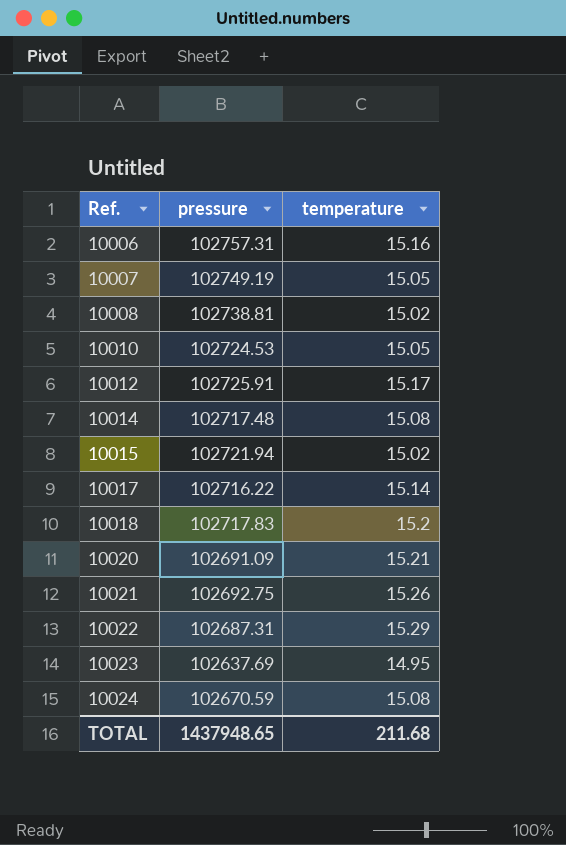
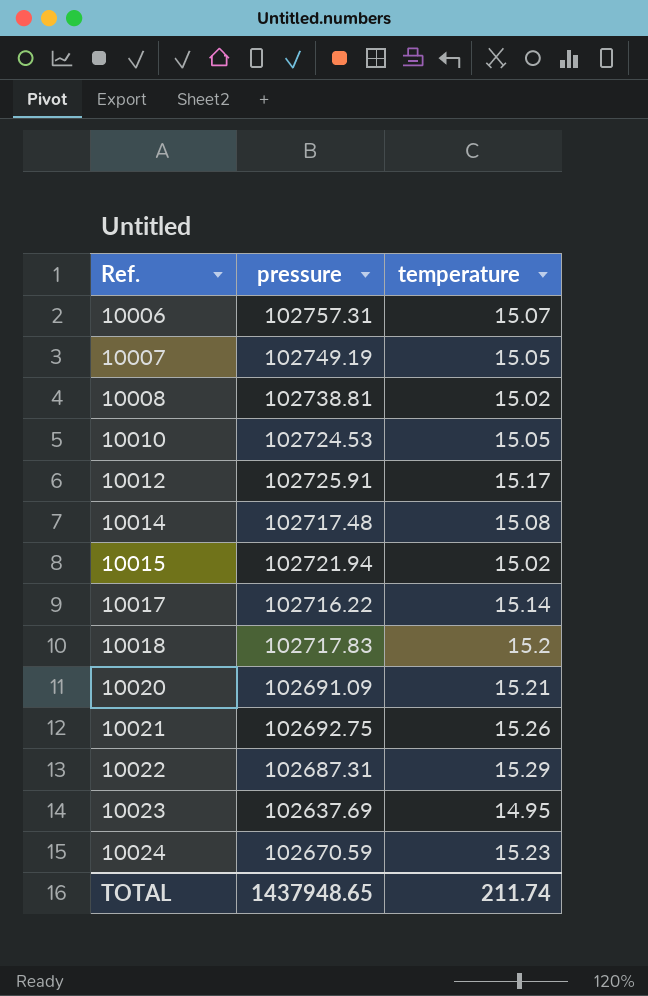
10006 | temperature: 15.16 -> 15.07
10024 | temperature: 15.08 -> 15.23
TOTAL | temperature: 211.68 -> 211.74

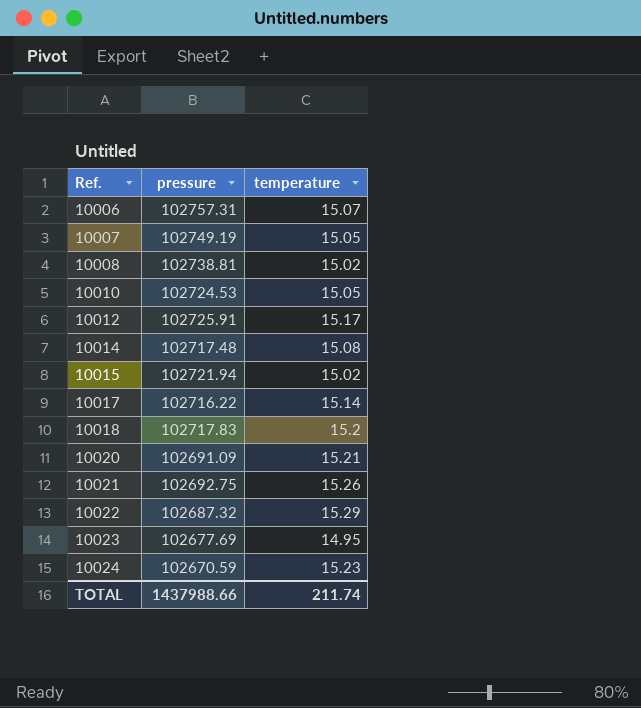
10022 | pressure: 102687.31 -> 102687.32
10023 | pressure: 102637.69 -> 102677.69
TOTAL | pressure: 1437948.65 -> 1437988.66

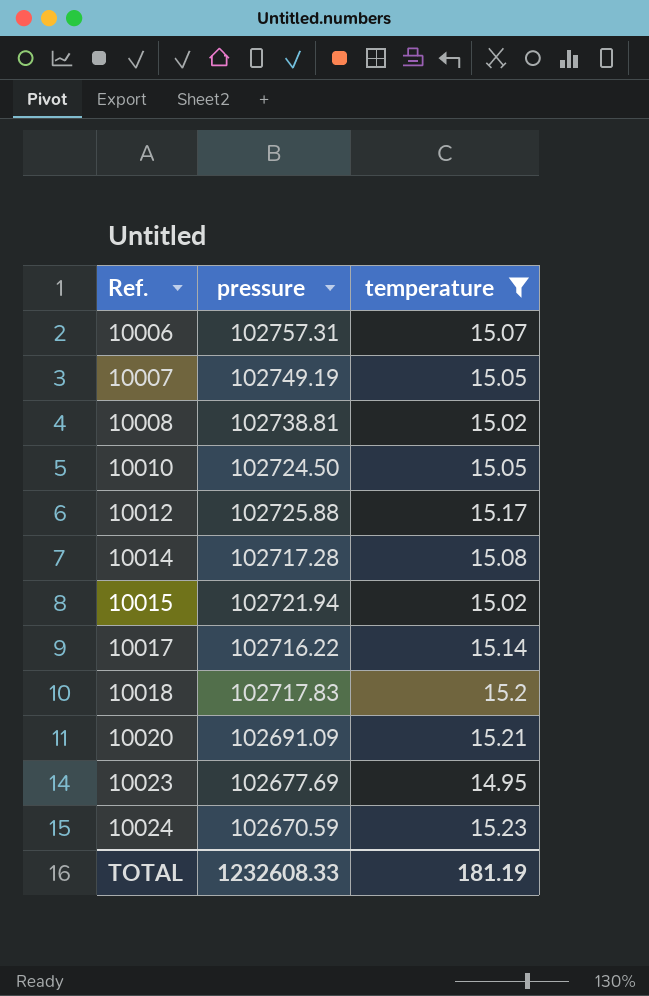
filter: none -> temperature <= 15.23
10010 | pressure: 102724.53 -> 102724.50
10012 | pressure: 102725.91 -> 102725.88
10014 | pressure: 102717.48 -> 102717.28
TOTAL | pressure: 1437988.66 -> 1232608.33
TOTAL | temperature: 211.74 -> 181.19

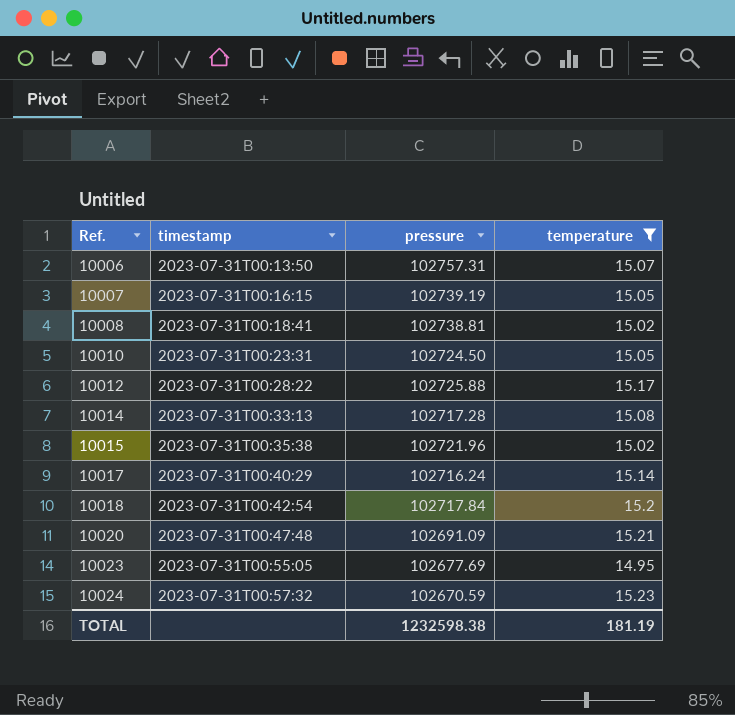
column timestamp | position: none -> 2
10007 | pressure: 102749.19 -> 102739.19
10015 | pressure: 102721.94 -> 102721.96
10017 | pressure: 102716.22 -> 102716.24
10018 | pressure: 102717.83 -> 102717.84
TOTAL | pressure: 1232608.33 -> 1232598.38

